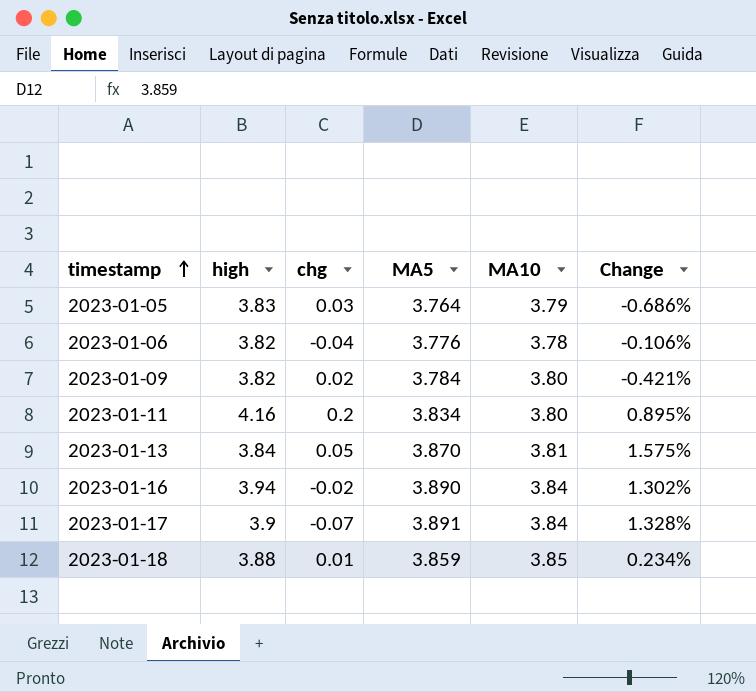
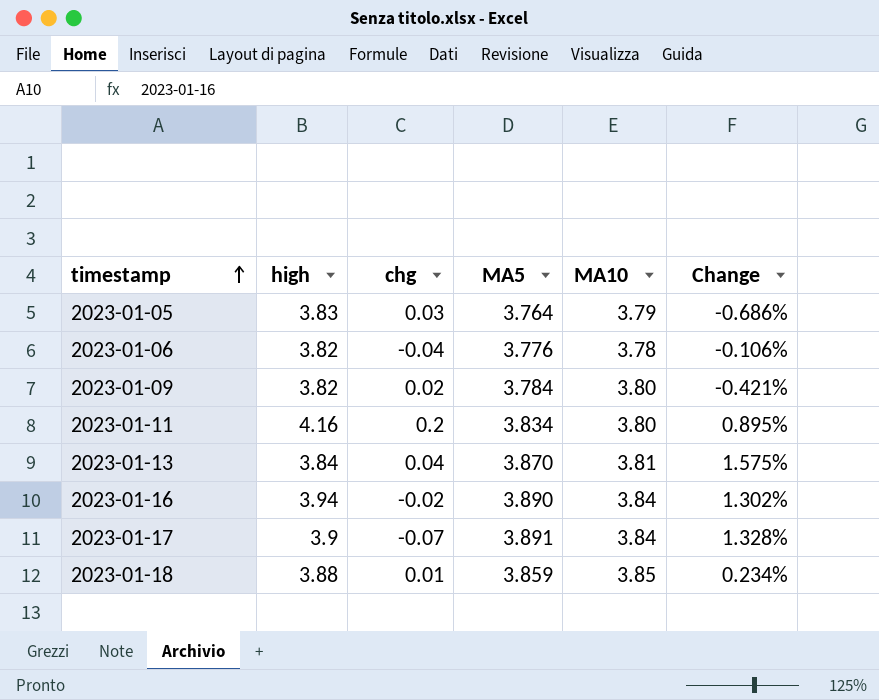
2023-01-13 | chg: 0.05 -> 0.04

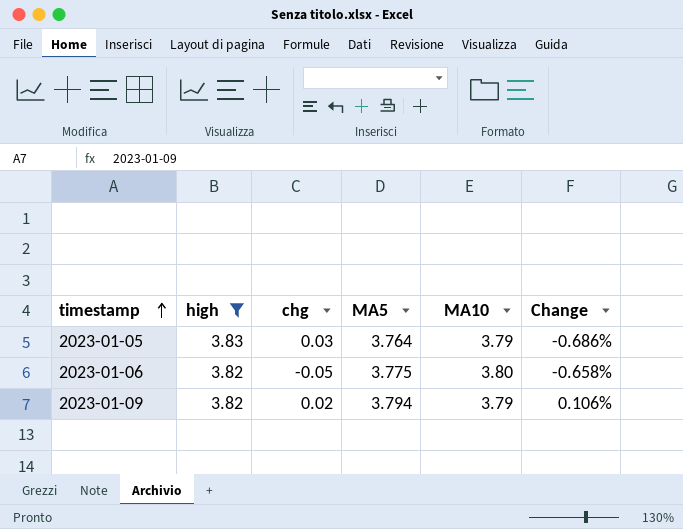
filter: none -> high <= 3.83
2023-01-06 | chg: -0.04 -> -0.05
2023-01-06 | MA5: 3.776 -> 3.775
2023-01-06 | MA10: 3.78 -> 3.80
2023-01-06 | Change: -0.106% -> -0.658%
2023-01-09 | MA5: 3.784 -> 3.794
2023-01-09 | MA10: 3.80 -> 3.79
2023-01-09 | Change: -0.421% -> 0.106%

